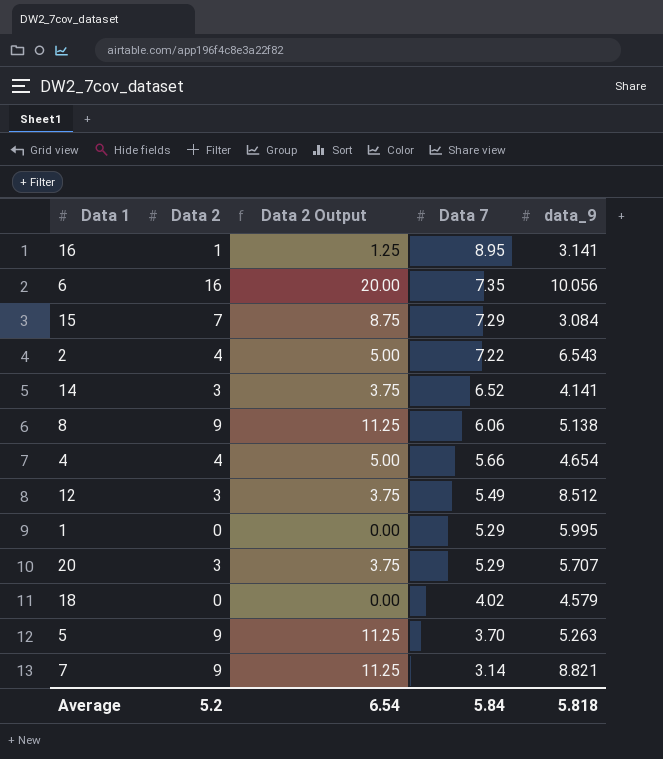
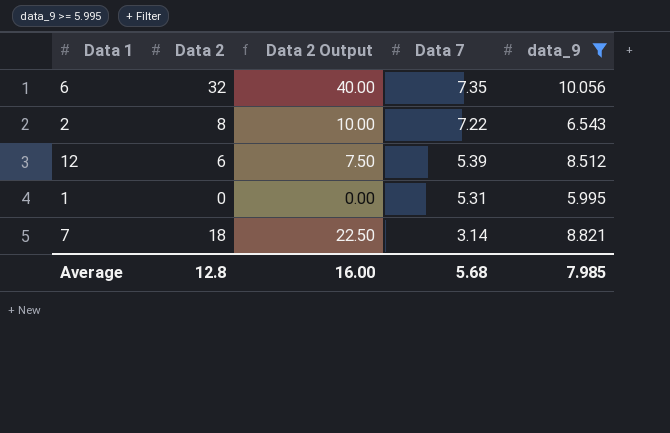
filter: none -> data_9 >= 5.995
6 | Data 2: 16 -> 32
6 | Data 2 Output: 20.00 -> 40.00
2 | Data 2: 4 -> 8
2 | Data 2 Output: 5.00 -> 10.00
12 | Data 2: 3 -> 6
12 | Data 2 Output: 3.75 -> 7.50
12 | Data 7: 5.49 -> 5.39
1 | Data 7: 5.29 -> 5.31
7 | Data 2: 9 -> 18
7 | Data 2 Output: 11.25 -> 22.50
Average | Data 2: 5.2 -> 12.8
Average | Data 2 Output: 6.54 -> 16.00
Average | Data 7: 5.84 -> 5.68
Average | data_9: 5.818 -> 7.985

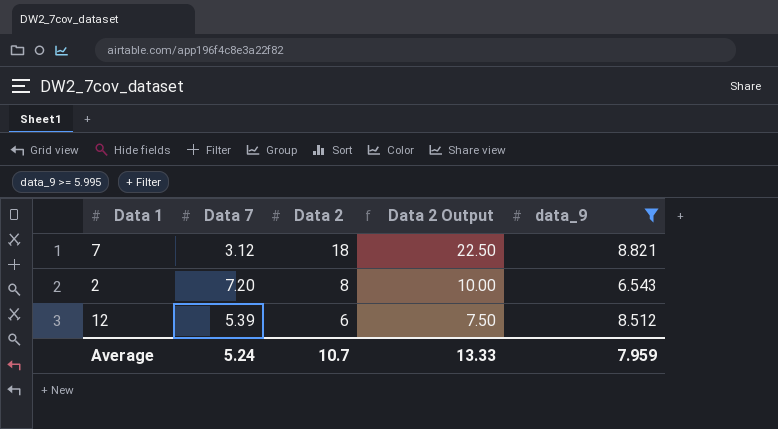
row order: Data 7 descending -> Data 2 descending
column Data 7 | position: 4 -> 2
row 6: 32 | 40.00 | 7.35 | 10.056 -> none
row 1: 0 | 0.00 | 5.31 | 5.995 -> none
7 | Data 7: 3.14 -> 3.12
2 | Data 7: 7.22 -> 7.20
Average | Data 7: 5.68 -> 5.24
Average | Data 2: 12.8 -> 10.7
Average | Data 2 Output: 16.00 -> 13.33
Average | data_9: 7.985 -> 7.959

